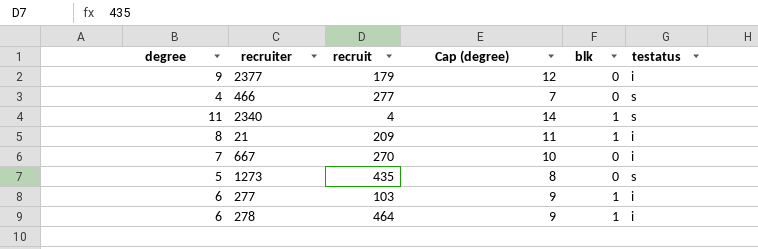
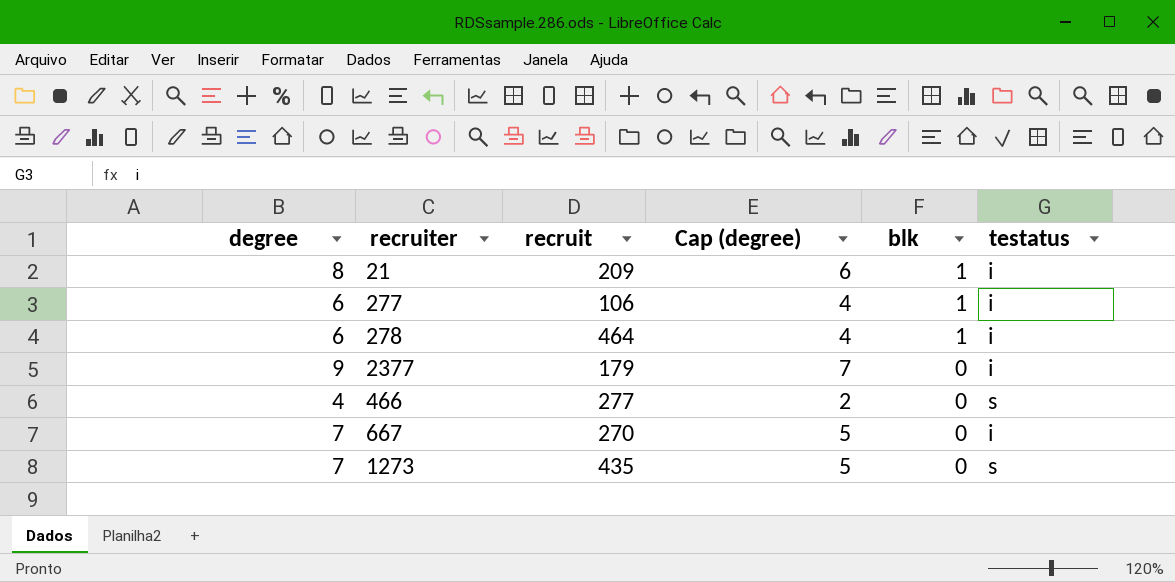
row order: none -> blk descending
column Cap (degree) | formula: [degree] + 3 -> [degree] - 2
row 2340: 11 | 4 | 14 | 1 | s -> none
277 | recruit: 103 -> 106
1273 | degree: 5 -> 7

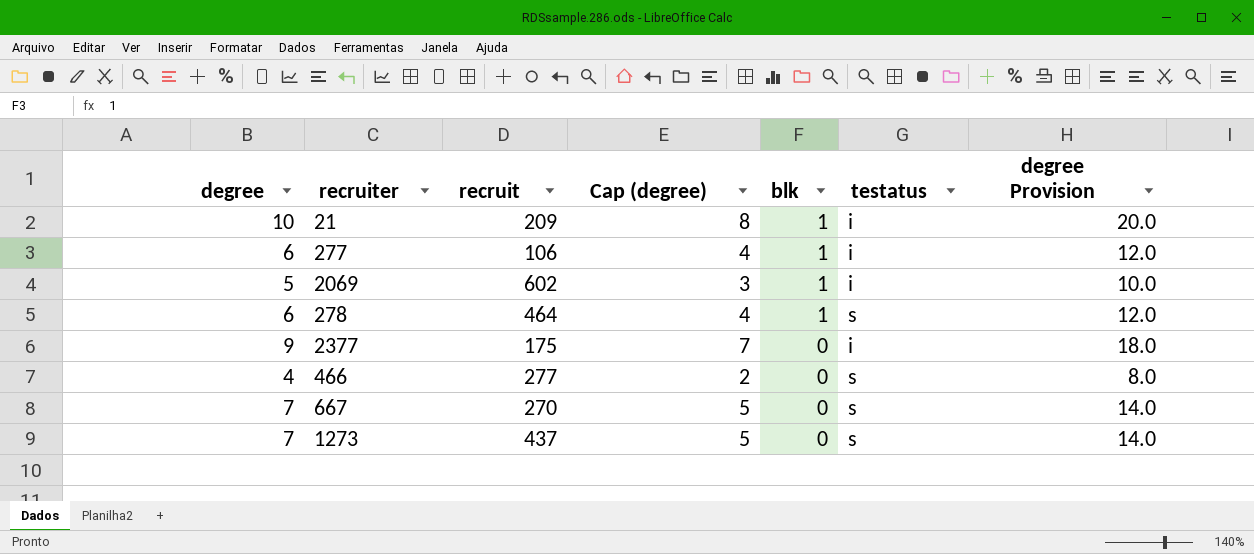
column degree Provision | formula: none -> [degree] * 2
21 | degree: 8 -> 10
21 | Cap (degree): 6 -> 8
row 2069: none -> 5 | 602 | 3 | 1 | i | 10.0
278 | testatus: i -> s
2377 | recruit: 179 -> 175
667 | testatus: i -> s
1273 | recruit: 435 -> 437

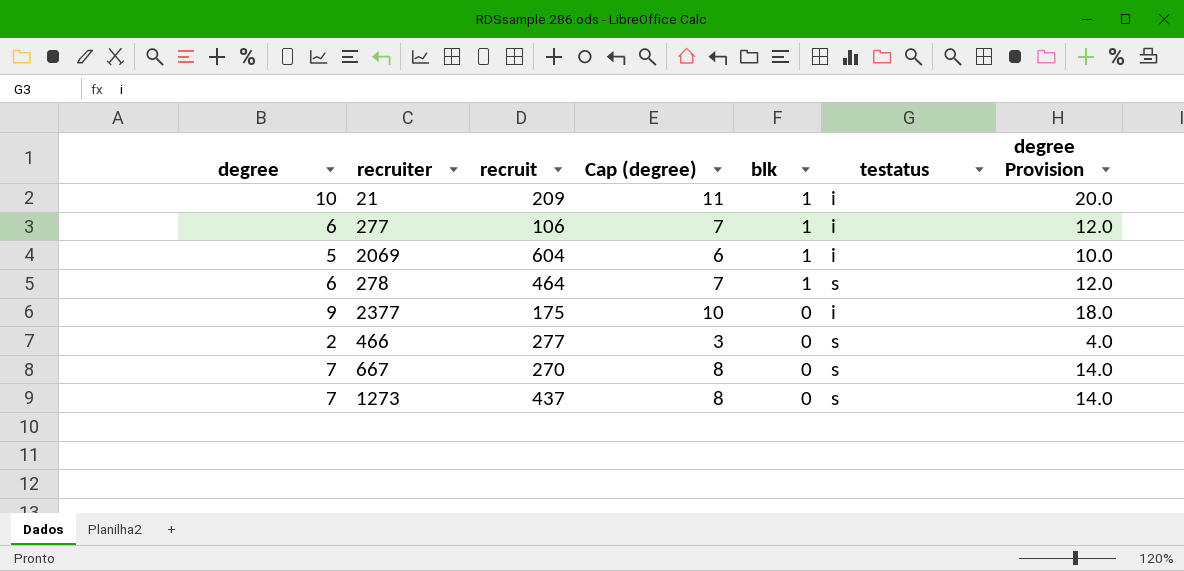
column Cap (degree) | formula: [degree] - 2 -> [degree] + 1
2069 | recruit: 602 -> 604
466 | degree: 4 -> 2
466 | degree Provision: 8.0 -> 4.0

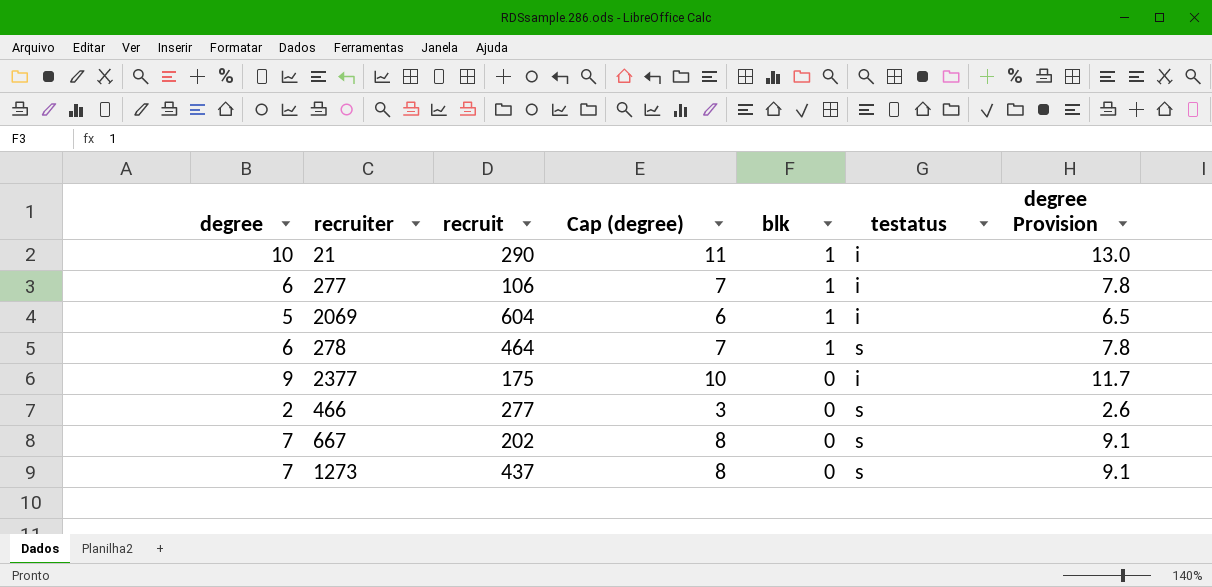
column degree Provision | formula: [degree] * 2 -> [degree] * 1.3
21 | recruit: 209 -> 290
667 | recruit: 270 -> 202

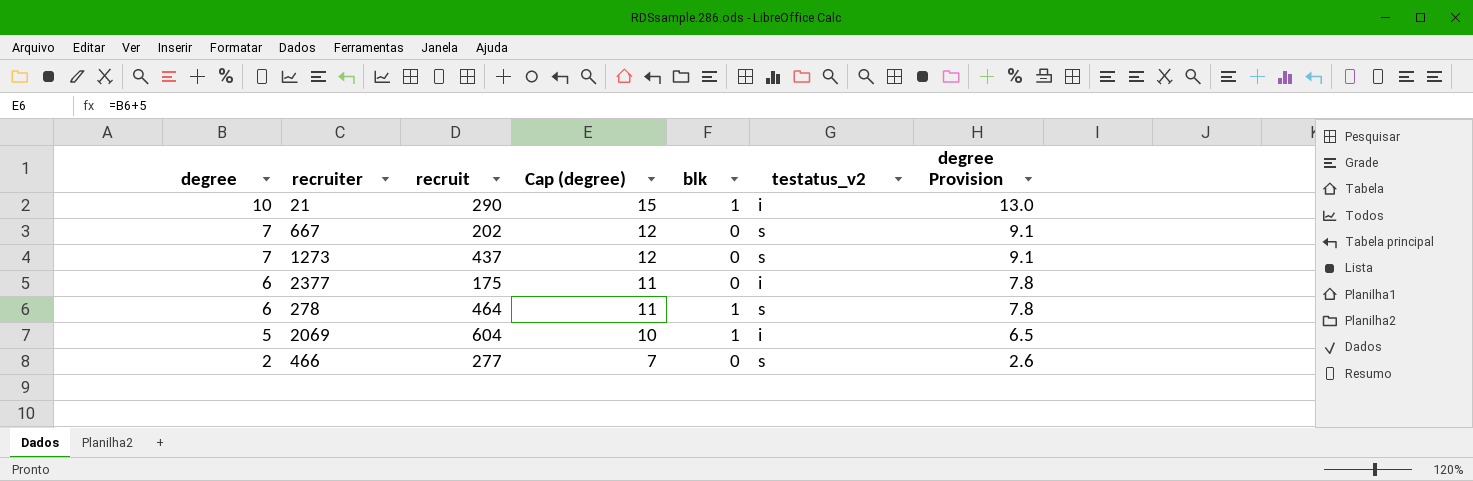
row order: blk descending -> degree descending
column Cap (degree) | formula: [degree] + 1 -> [degree] + 5
column name: testatus -> testatus_v2
row 277: 6 | 106 | 7 | 1 | i | 7.8 -> none
2377 | degree: 9 -> 6
2377 | degree Provision: 11.7 -> 7.8

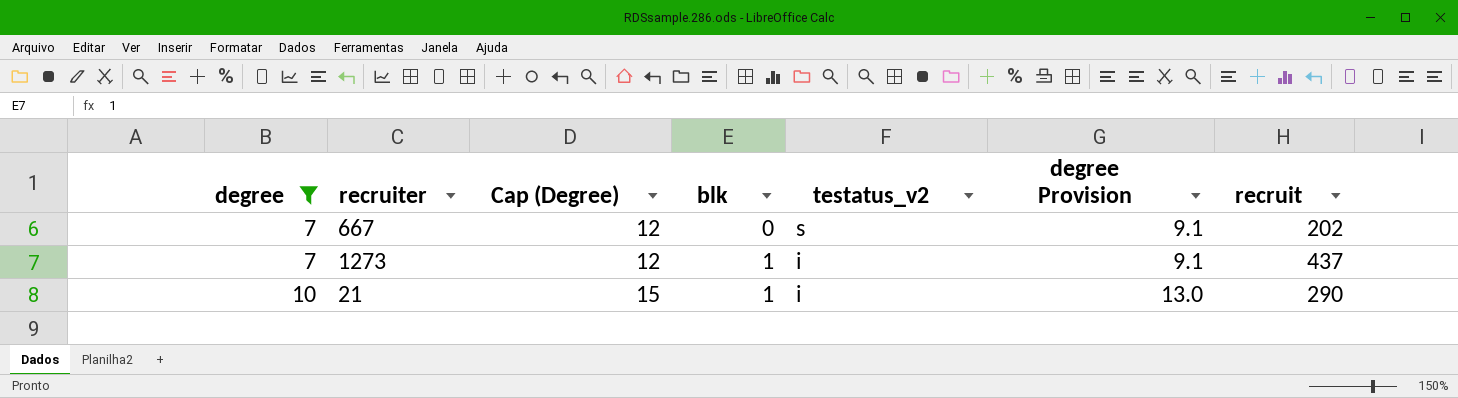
filter: none -> degree >= 7
row order: degree descending -> degree ascending
column name: Cap (degree) -> Cap (Degree)
column recruit | position: 3 -> 7
1273 | blk: 0 -> 1
1273 | testatus_v2: s -> i

